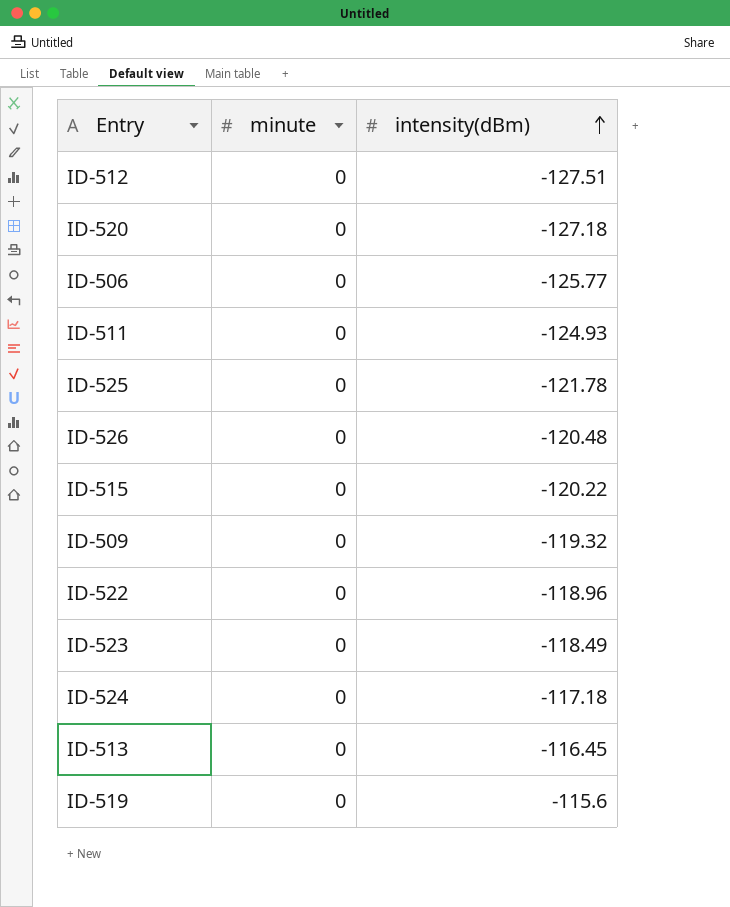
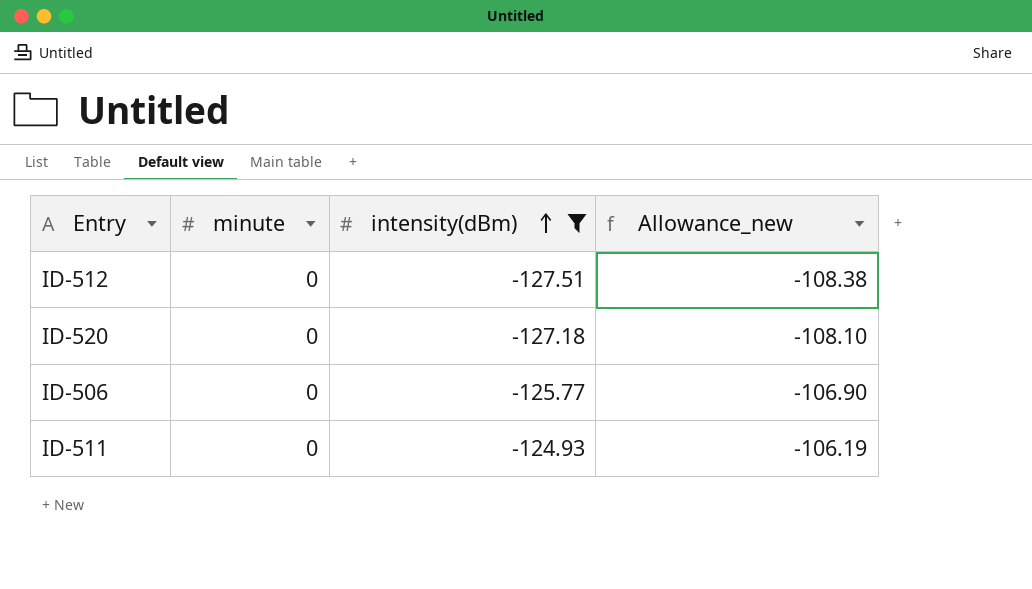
filter: none -> intensity(dBm) <= -124.93
column Allowance_new | formula: none -> [intensity(dBm)] * 0.85

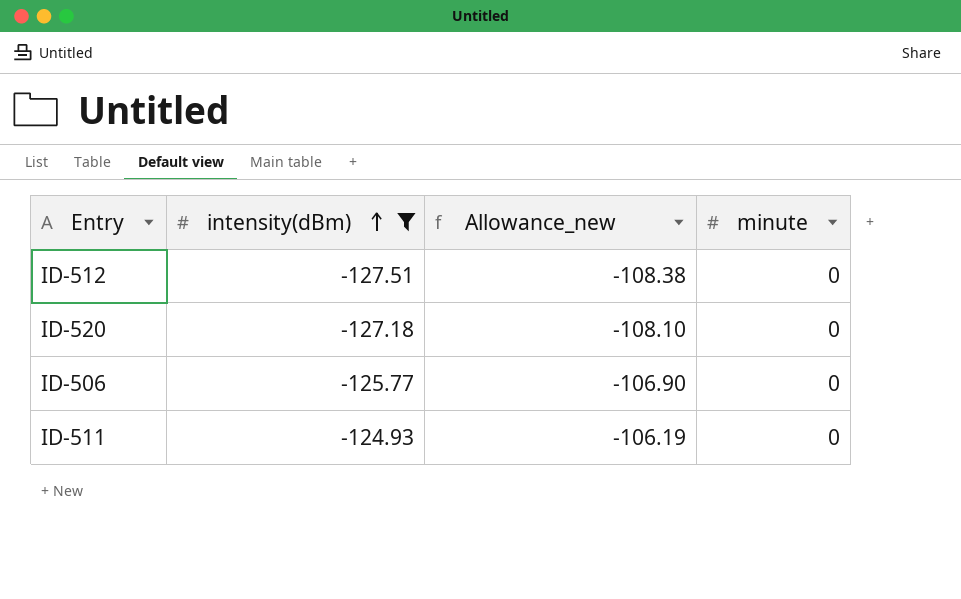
column minute | position: 2 -> 4

